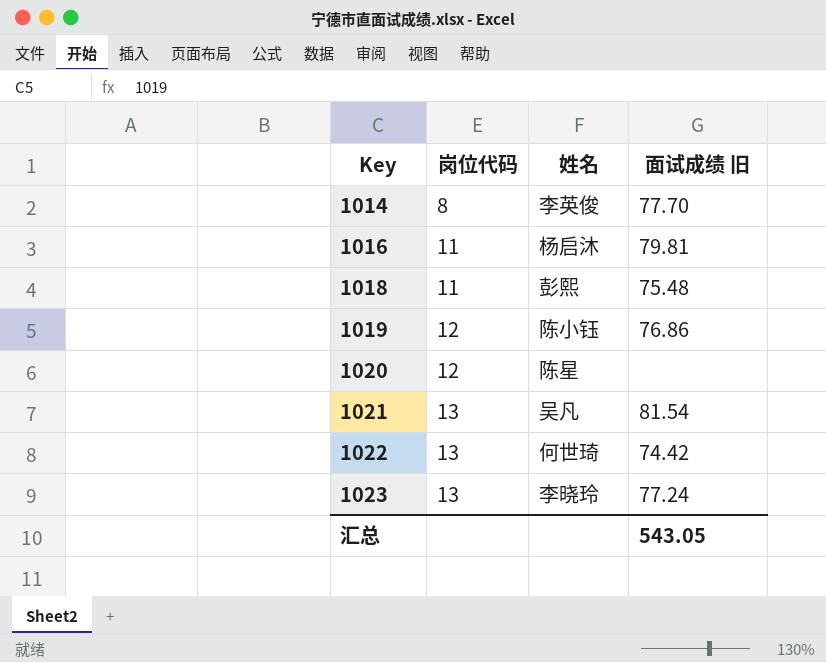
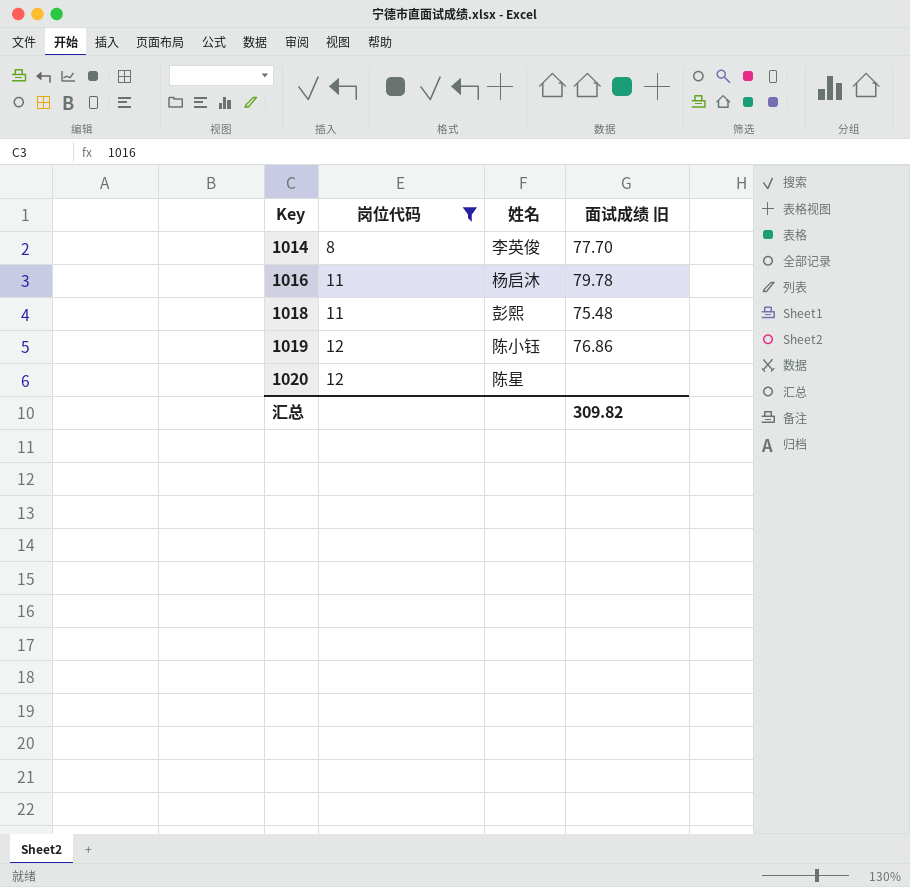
filter: none -> 岗位代码 != 13
1016 | 面试成绩 旧: 79.81 -> 79.78
汇总 | 面试成绩 旧: 543.05 -> 309.82

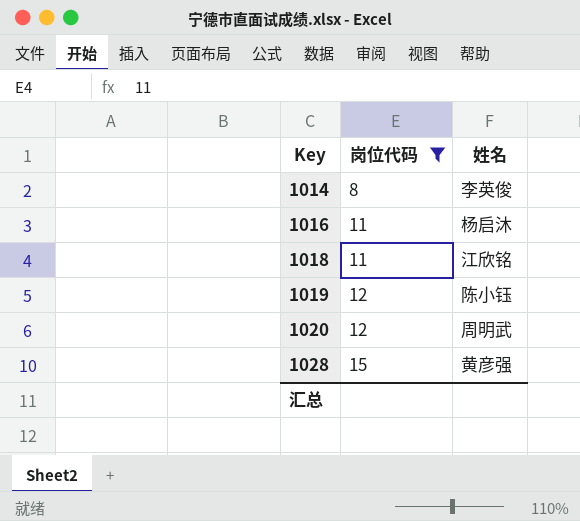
column 面试成绩 旧 | position: 4 -> none
1018 | 姓名: 彭熙 -> 江欣铭
1020 | 姓名: 陈星 -> 周明武
row 1028: none -> 15 | 黄彦强

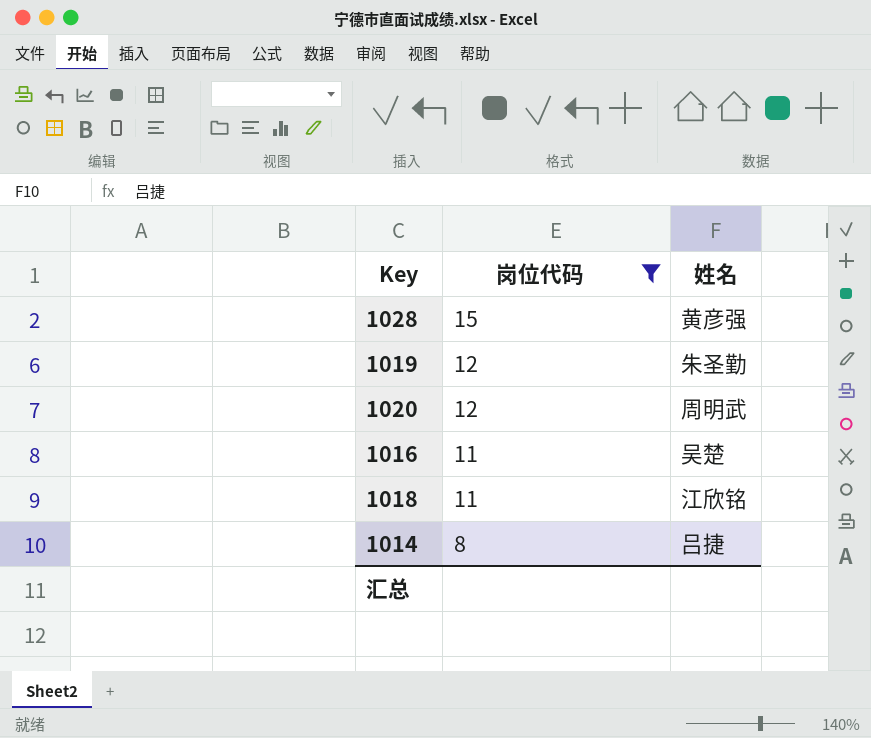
row order: Key ascending -> 岗位代码 descending
1019 | 姓名: 陈小钰 -> 朱圣勤
1016 | 姓名: 杨启沐 -> 吴楚
1014 | 姓名: 李英俊 -> 吕捷

